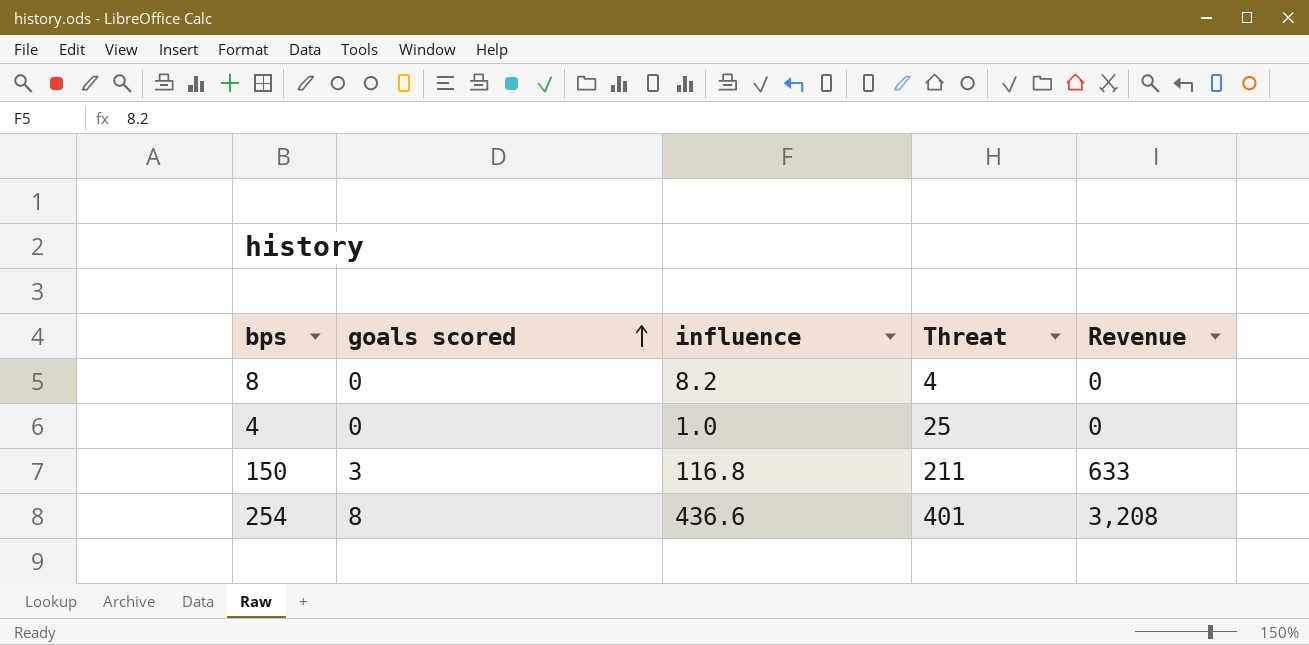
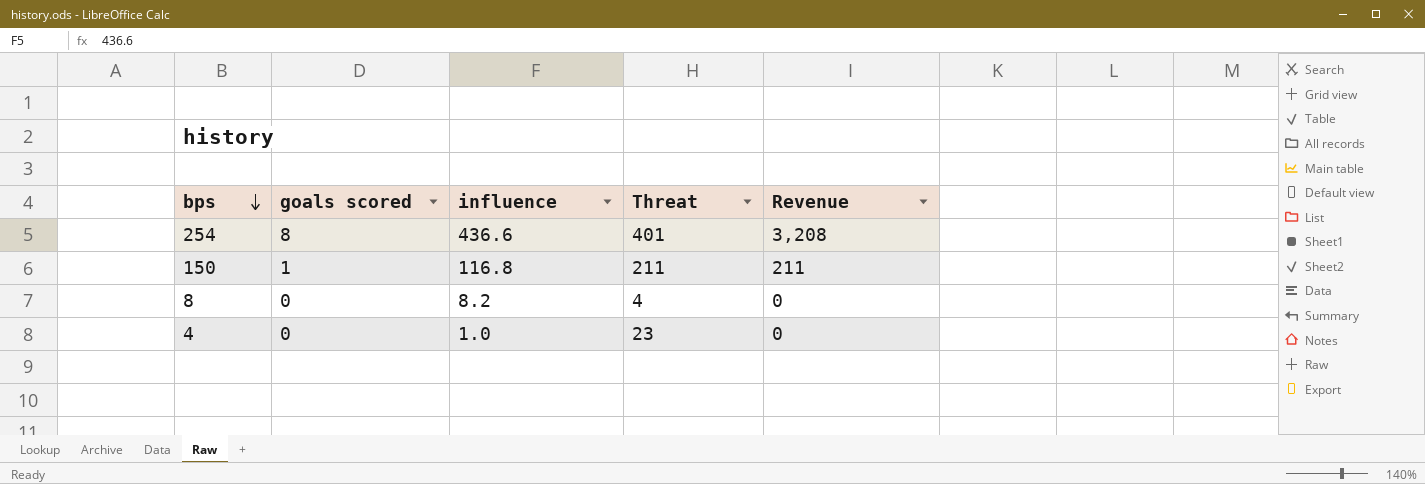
row order: goals scored ascending -> bps descending
150 | goals scored: 3 -> 1
150 | Revenue: 633 -> 211
4 | Threat: 25 -> 23

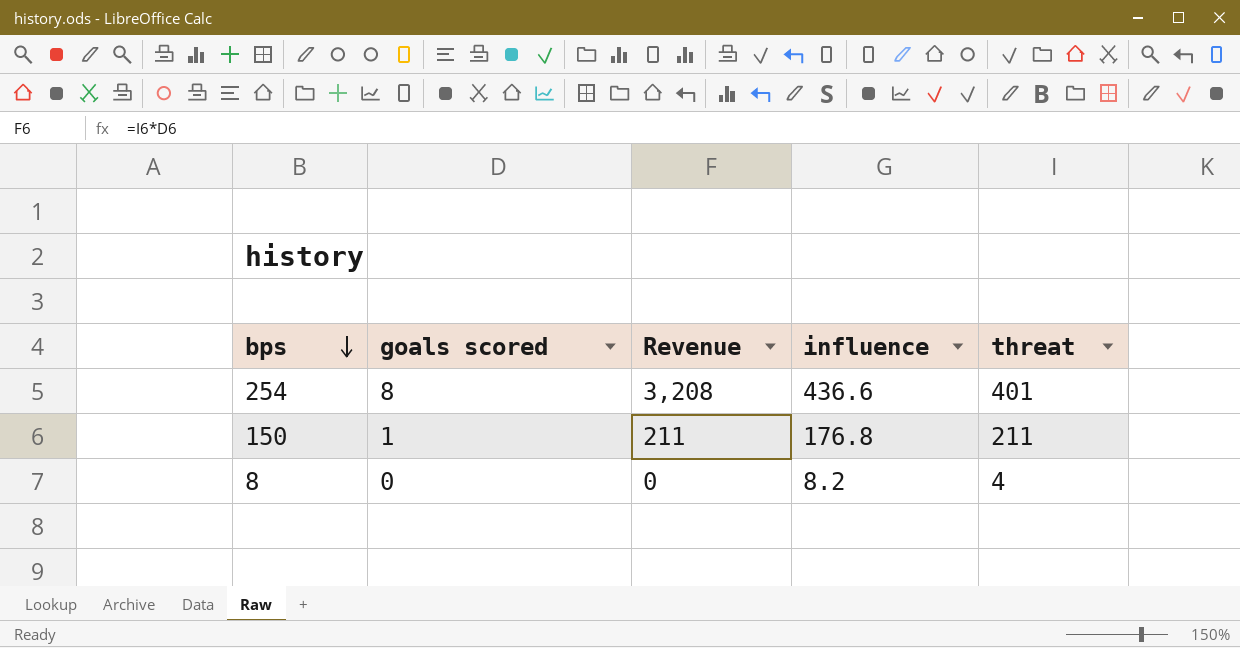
column Revenue | position: 5 -> 3
column name: Threat -> threat
row 4: 0 | 1.0 | 23 | 0 -> none
150 | influence: 116.8 -> 176.8

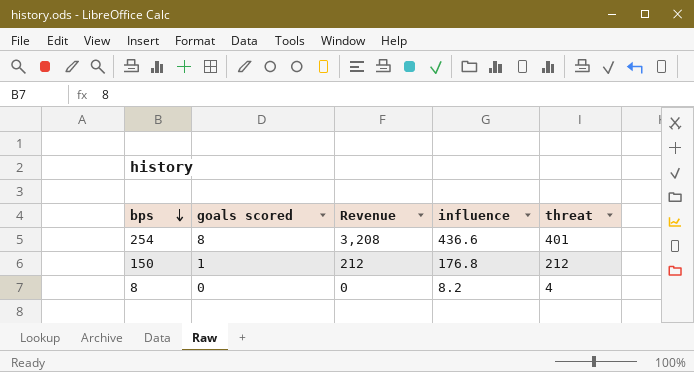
150 | Revenue: 211 -> 212
150 | threat: 211 -> 212

